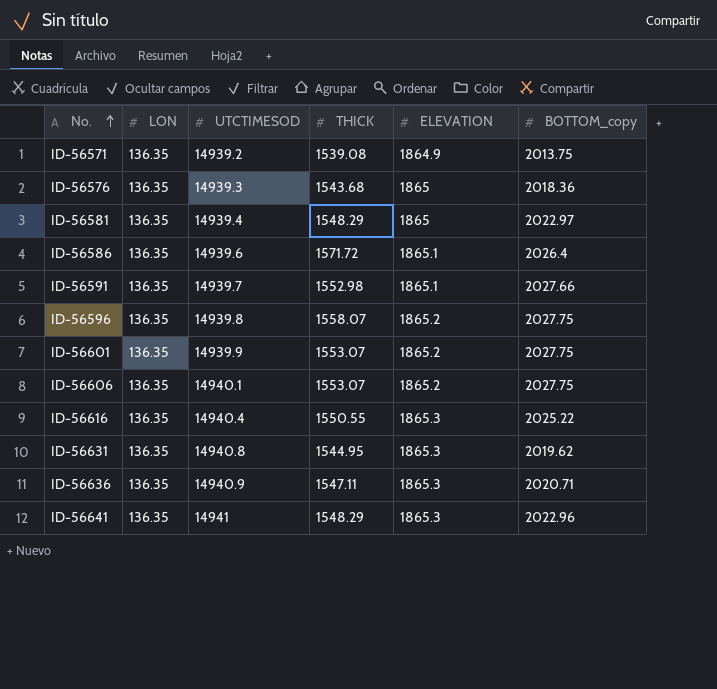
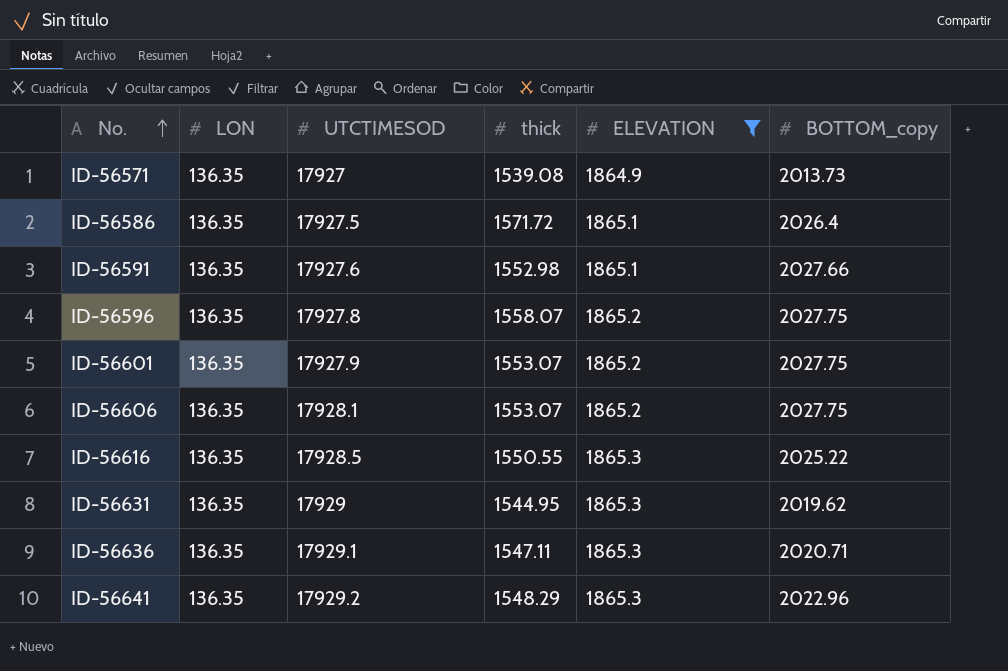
filter: none -> ELEVATION != 1865
column name: THICK -> thick
ID-56571 | UTCTIMESOD: 14939.2 -> 17927
ID-56571 | BOTTOM_copy: 2013.75 -> 2013.73
ID-56586 | UTCTIMESOD: 14939.6 -> 17927.5
ID-56591 | UTCTIMESOD: 14939.7 -> 17927.6
ID-56596 | UTCTIMESOD: 14939.8 -> 17927.8
ID-56601 | UTCTIMESOD: 14939.9 -> 17927.9
ID-56606 | UTCTIMESOD: 14940.1 -> 17928.1
ID-56616 | UTCTIMESOD: 14940.4 -> 17928.5
ID-56631 | UTCTIMESOD: 14940.8 -> 17929
ID-56636 | UTCTIMESOD: 14940.9 -> 17929.1
ID-56641 | UTCTIMESOD: 14941 -> 17929.2

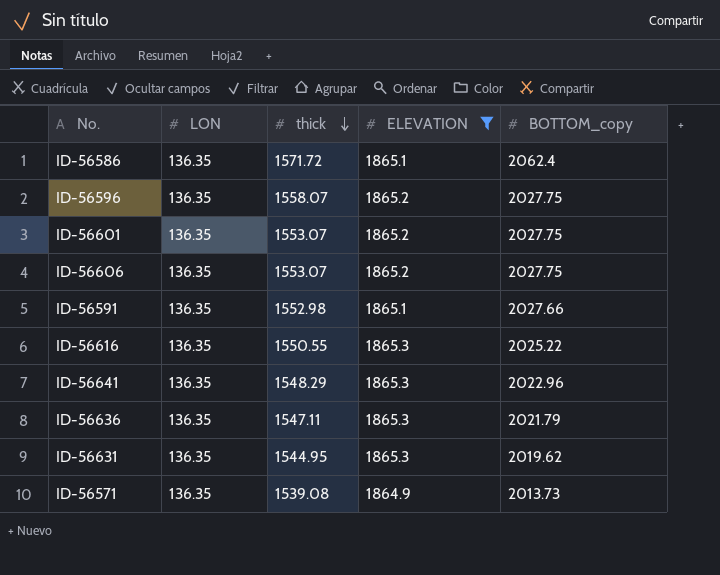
row order: No. ascending -> thick descending
column UTCTIMESOD | position: 3 -> none
ID-56586 | BOTTOM_copy: 2026.4 -> 2062.4
ID-56636 | BOTTOM_copy: 2020.71 -> 2021.79

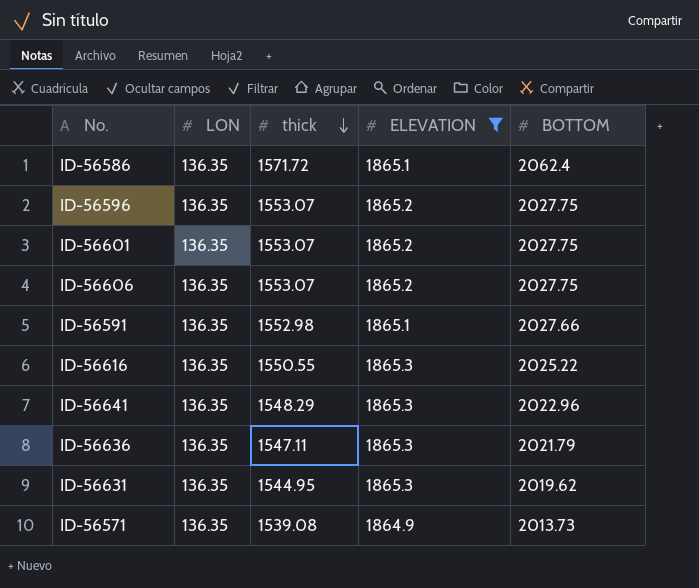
column name: BOTTOM_copy -> BOTTOM
ID-56596 | thick: 1558.07 -> 1553.07

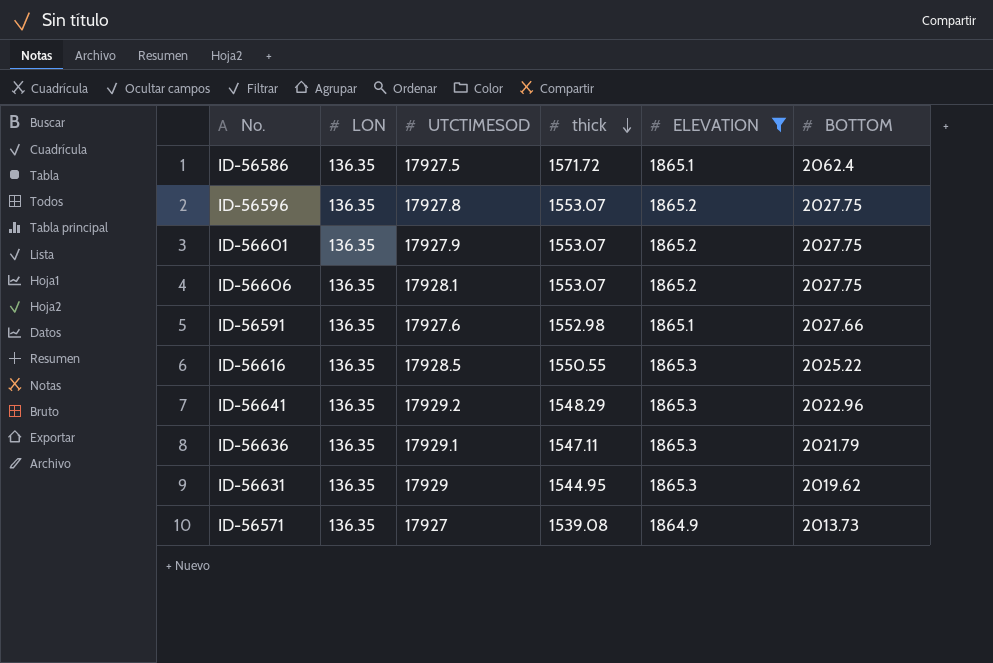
column UTCTIMESOD | position: none -> 3

